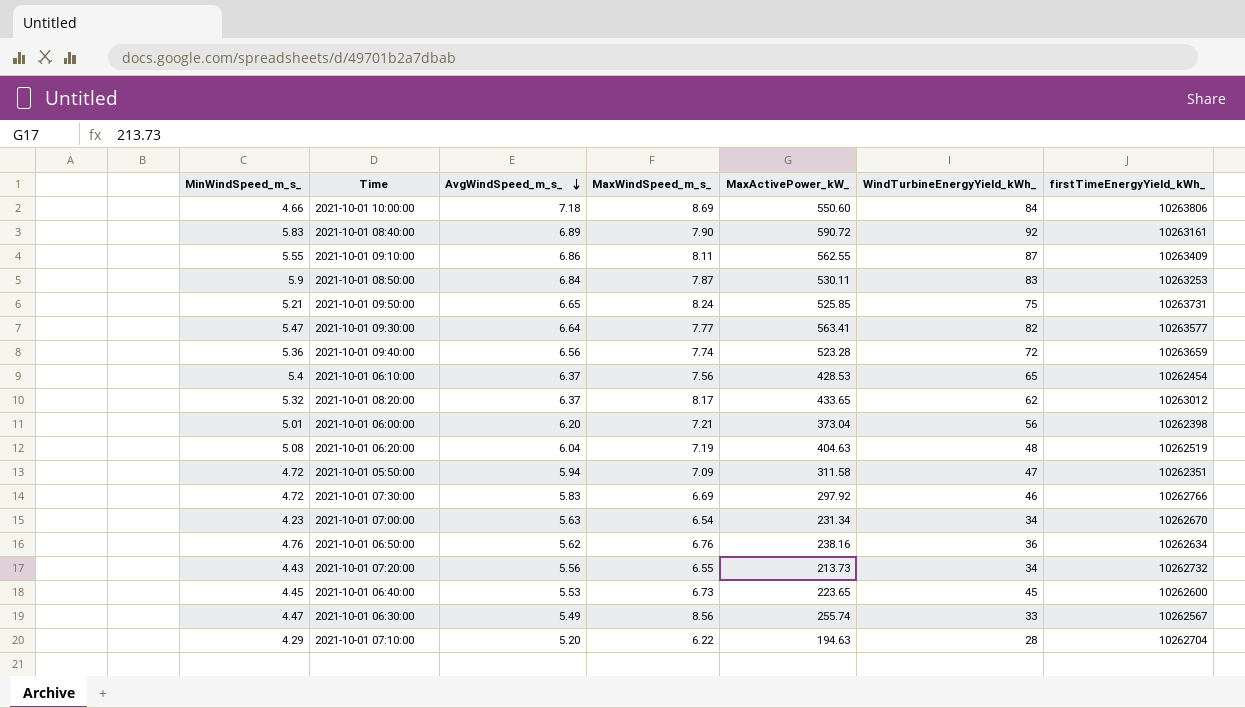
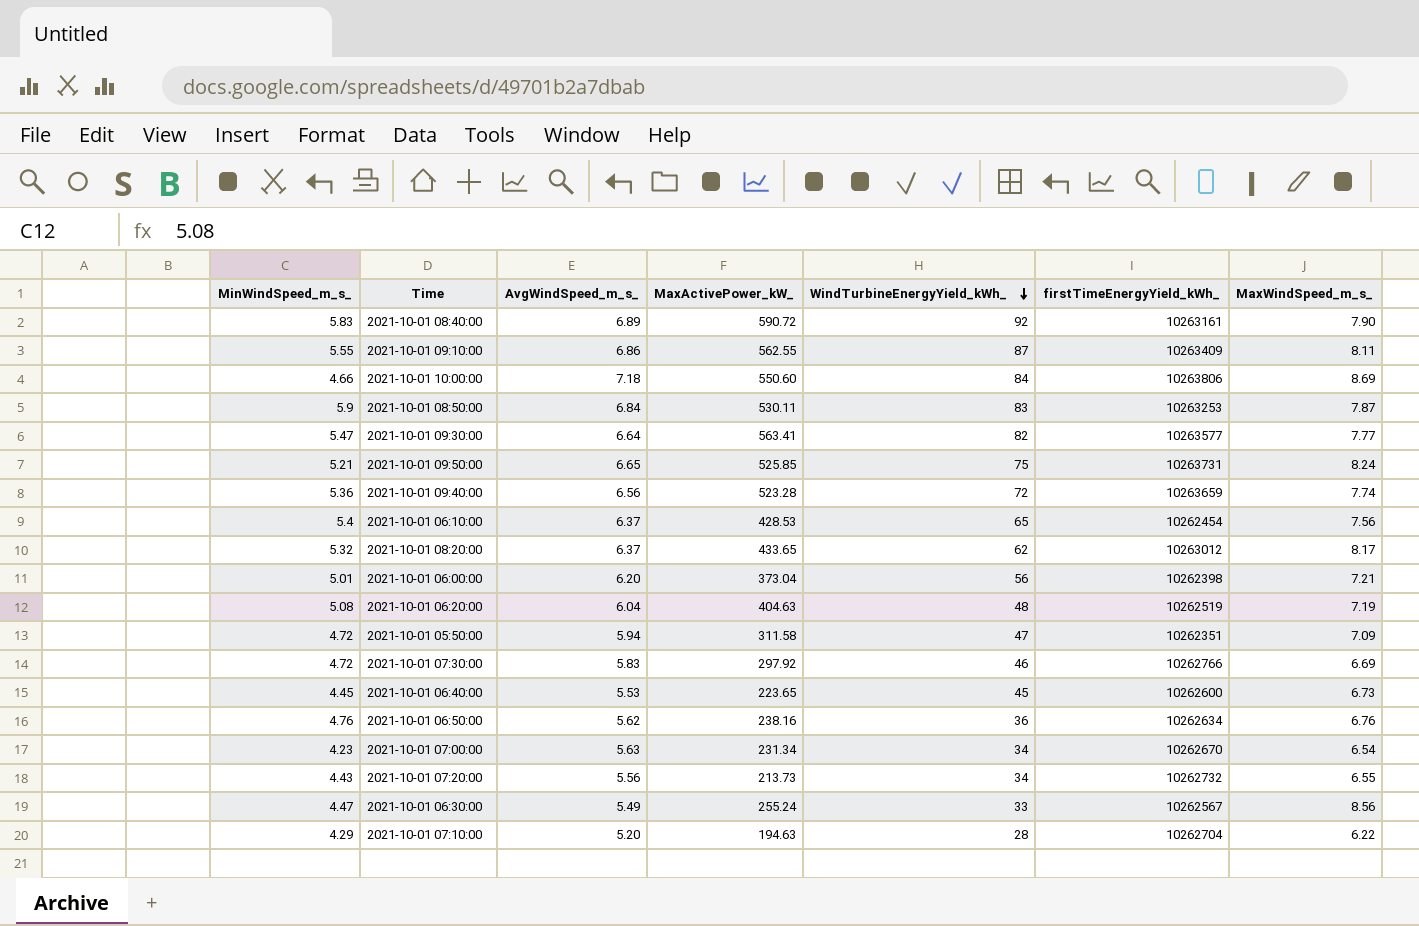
row order: AvgWindSpeed_m_s_ descending -> WindTurbineEnergyYield_kWh_ descending
column MaxWindSpeed_m_s_ | position: 4 -> 7
2021-10-01 06:30:00 | MaxActivePower_kW_: 255.74 -> 255.24

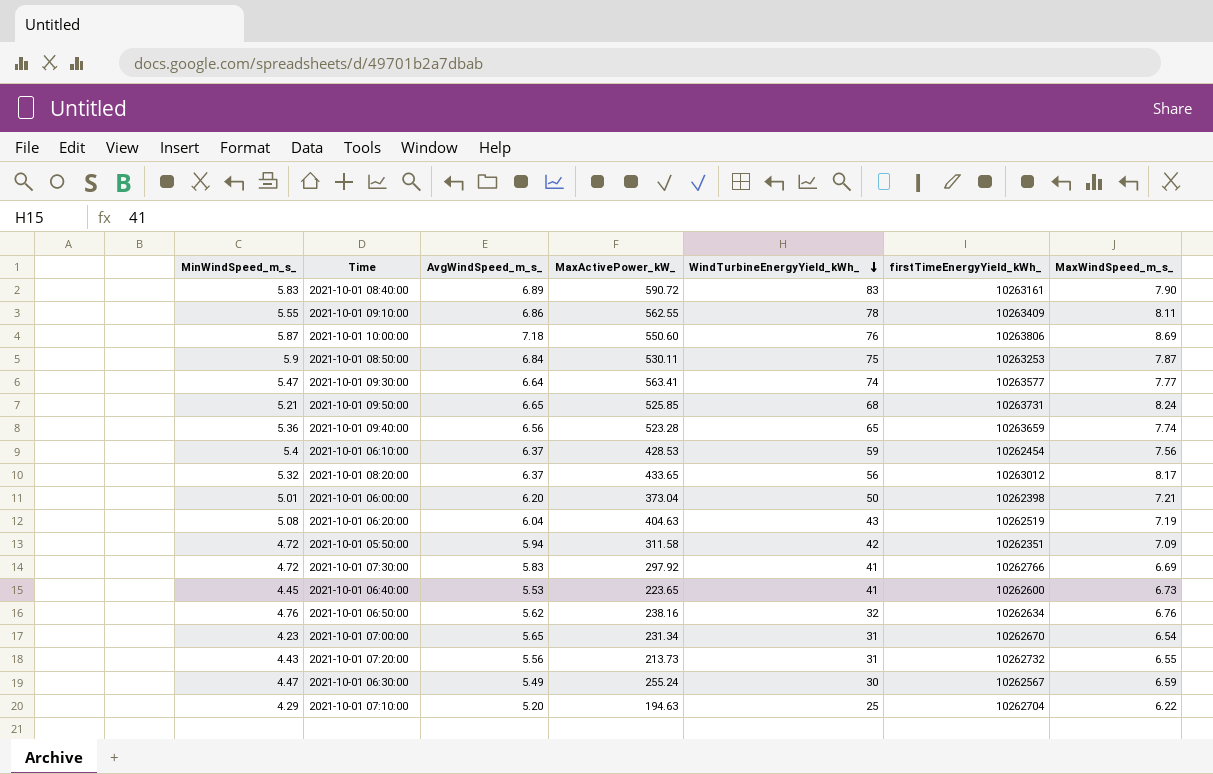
2021-10-01 08:40:00 | WindTurbineEnergyYield_kWh_: 92 -> 83
2021-10-01 09:10:00 | WindTurbineEnergyYield_kWh_: 87 -> 78
2021-10-01 10:00:00 | MinWindSpeed_m_s_: 4.66 -> 5.87
2021-10-01 10:00:00 | WindTurbineEnergyYield_kWh_: 84 -> 76
2021-10-01 08:50:00 | WindTurbineEnergyYield_kWh_: 83 -> 75
2021-10-01 09:30:00 | WindTurbineEnergyYield_kWh_: 82 -> 74
2021-10-01 09:50:00 | WindTurbineEnergyYield_kWh_: 75 -> 68
2021-10-01 09:40:00 | WindTurbineEnergyYield_kWh_: 72 -> 65
2021-10-01 06:10:00 | WindTurbineEnergyYield_kWh_: 65 -> 59
2021-10-01 08:20:00 | WindTurbineEnergyYield_kWh_: 62 -> 56
2021-10-01 06:00:00 | WindTurbineEnergyYield_kWh_: 56 -> 50
2021-10-01 06:20:00 | WindTurbineEnergyYield_kWh_: 48 -> 43
2021-10-01 05:50:00 | WindTurbineEnergyYield_kWh_: 47 -> 42
2021-10-01 07:30:00 | WindTurbineEnergyYield_kWh_: 46 -> 41
2021-10-01 06:40:00 | WindTurbineEnergyYield_kWh_: 45 -> 41
2021-10-01 06:50:00 | WindTurbineEnergyYield_kWh_: 36 -> 32
2021-10-01 07:00:00 | AvgWindSpeed_m_s_: 5.63 -> 5.65
2021-10-01 07:00:00 | WindTurbineEnergyYield_kWh_: 34 -> 31
2021-10-01 07:20:00 | WindTurbineEnergyYield_kWh_: 34 -> 31
2021-10-01 06:30:00 | WindTurbineEnergyYield_kWh_: 33 -> 30
2021-10-01 06:30:00 | MaxWindSpeed_m_s_: 8.56 -> 6.59
2021-10-01 07:10:00 | WindTurbineEnergyYield_kWh_: 28 -> 25

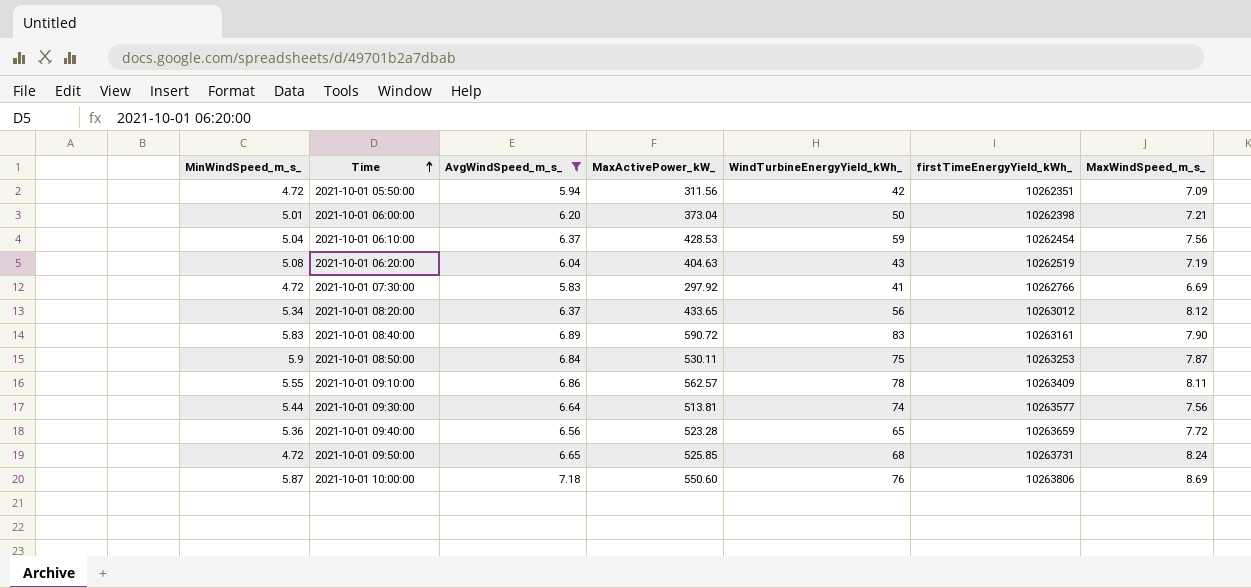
filter: none -> AvgWindSpeed_m_s_ >= 5.83
row order: WindTurbineEnergyYield_kWh_ descending -> Time ascending
2021-10-01 05:50:00 | MaxActivePower_kW_: 311.58 -> 311.56
2021-10-01 06:10:00 | MinWindSpeed_m_s_: 5.4 -> 5.04
2021-10-01 08:20:00 | MinWindSpeed_m_s_: 5.32 -> 5.34
2021-10-01 08:20:00 | MaxWindSpeed_m_s_: 8.17 -> 8.12
2021-10-01 09:10:00 | MaxActivePower_kW_: 562.55 -> 562.57
2021-10-01 09:30:00 | MinWindSpeed_m_s_: 5.47 -> 5.44
2021-10-01 09:30:00 | MaxActivePower_kW_: 563.41 -> 513.81
2021-10-01 09:30:00 | MaxWindSpeed_m_s_: 7.77 -> 7.56
2021-10-01 09:40:00 | MaxWindSpeed_m_s_: 7.74 -> 7.72
2021-10-01 09:50:00 | MinWindSpeed_m_s_: 5.21 -> 4.72

